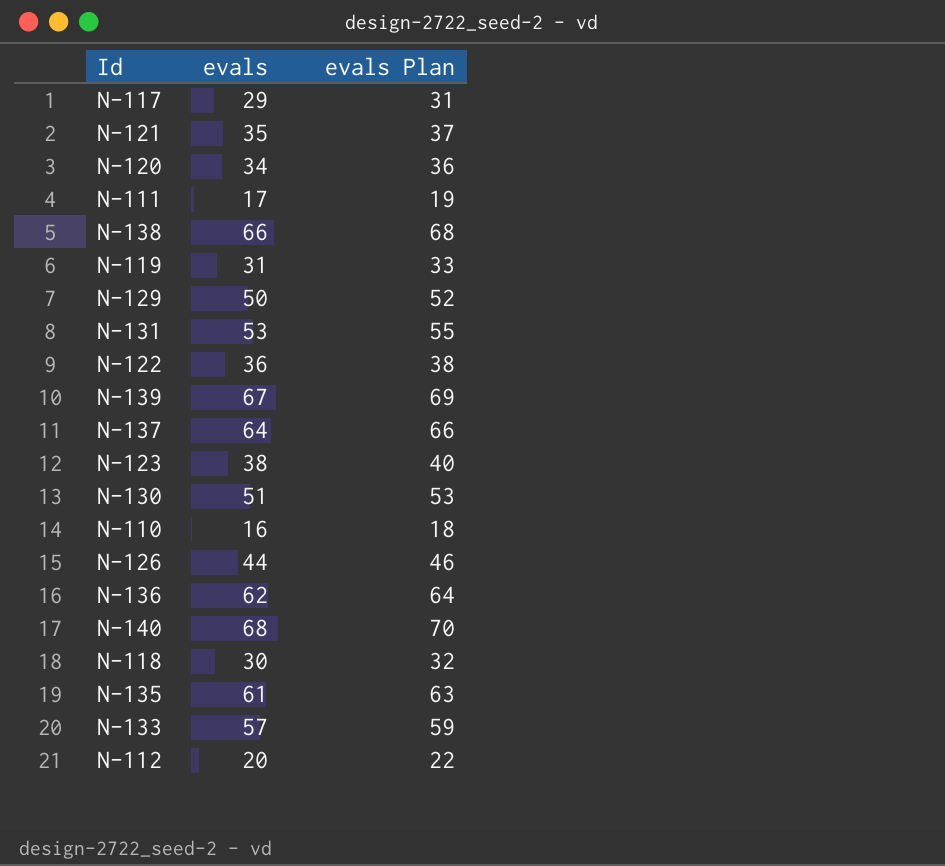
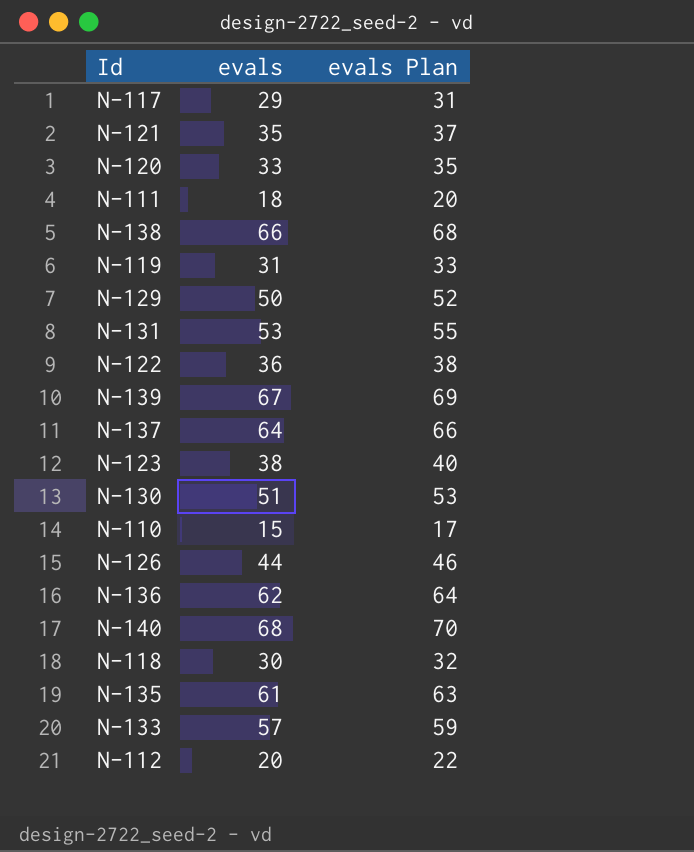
N-120 | evals: 34 -> 33
N-120 | evals Plan: 36 -> 35
N-111 | evals: 17 -> 18
N-111 | evals Plan: 19 -> 20
N-110 | evals: 16 -> 15
N-110 | evals Plan: 18 -> 17

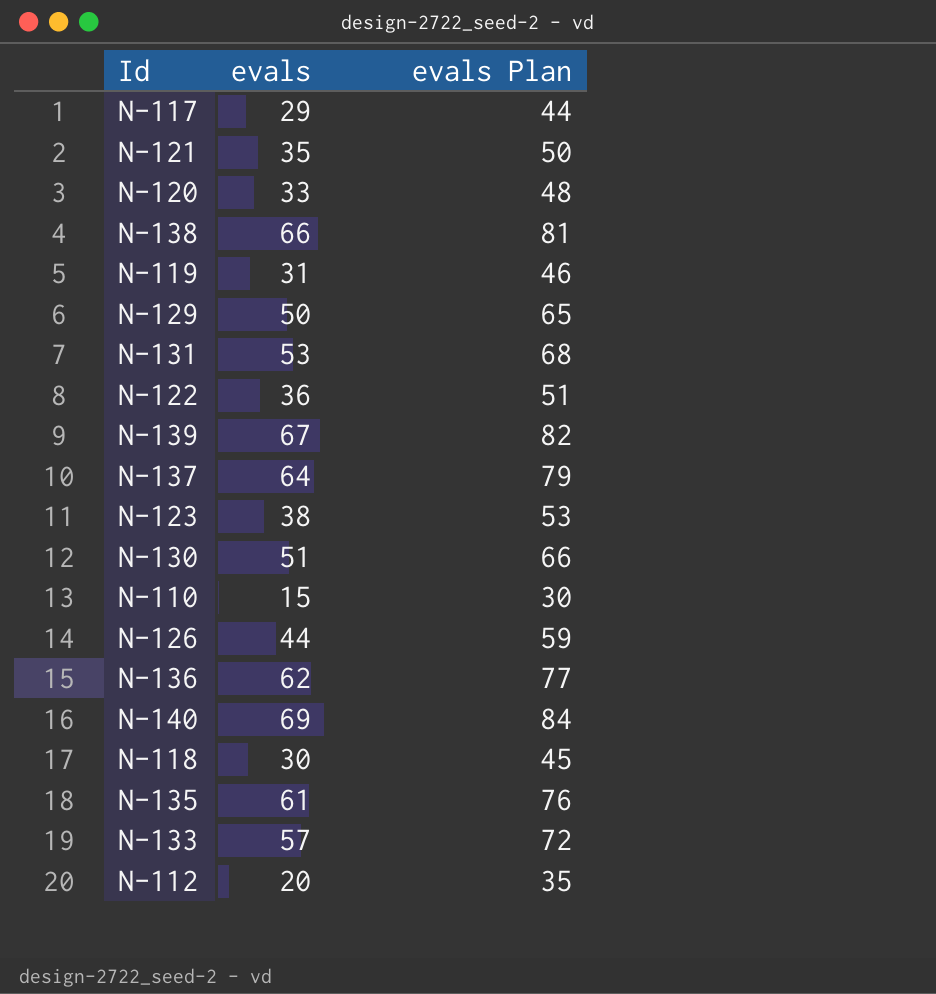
column evals Plan | formula: [evals] + 2 -> [evals] + 15
row N-111: 18 | 20 -> none
N-140 | evals: 68 -> 69

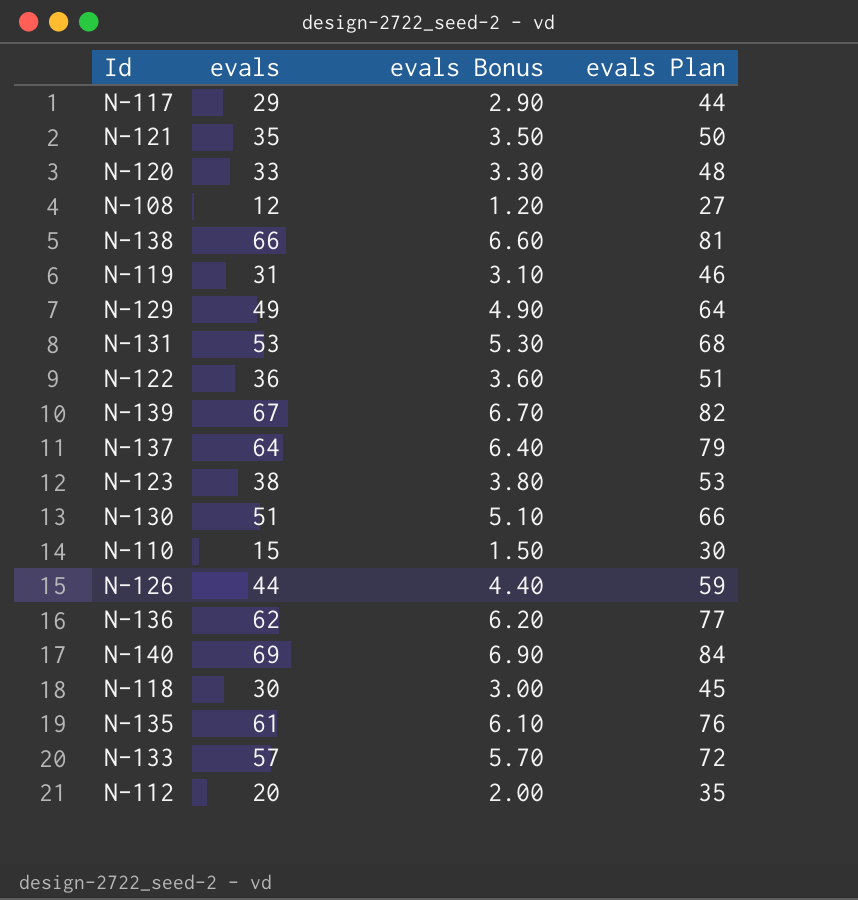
column evals Bonus | formula: none -> [evals] * 0.1
row N-108: none -> 12 | 1.20 | 27
N-129 | evals: 50 -> 49
N-129 | evals Plan: 65 -> 64

